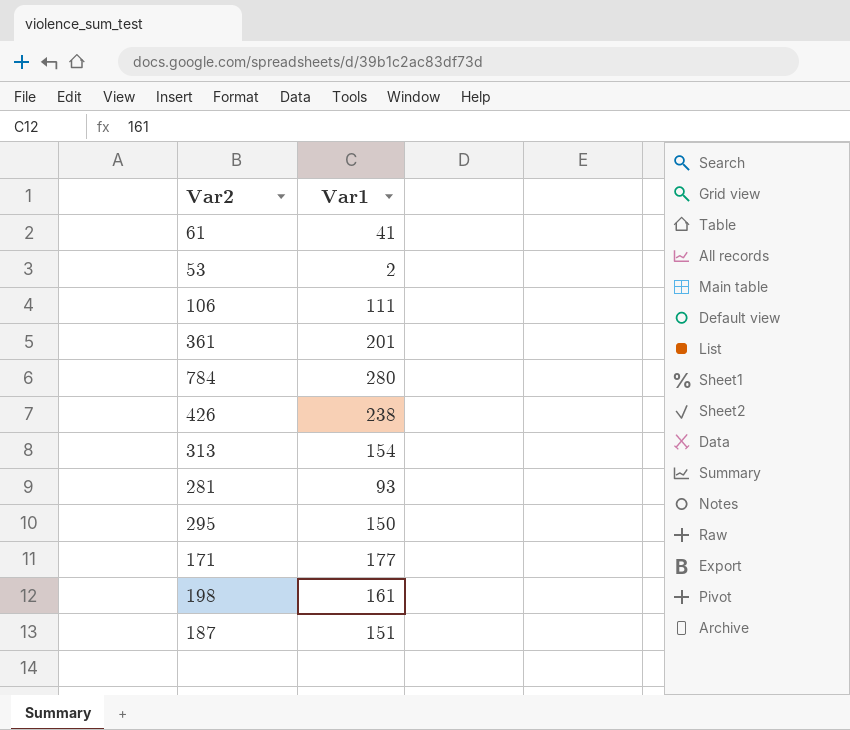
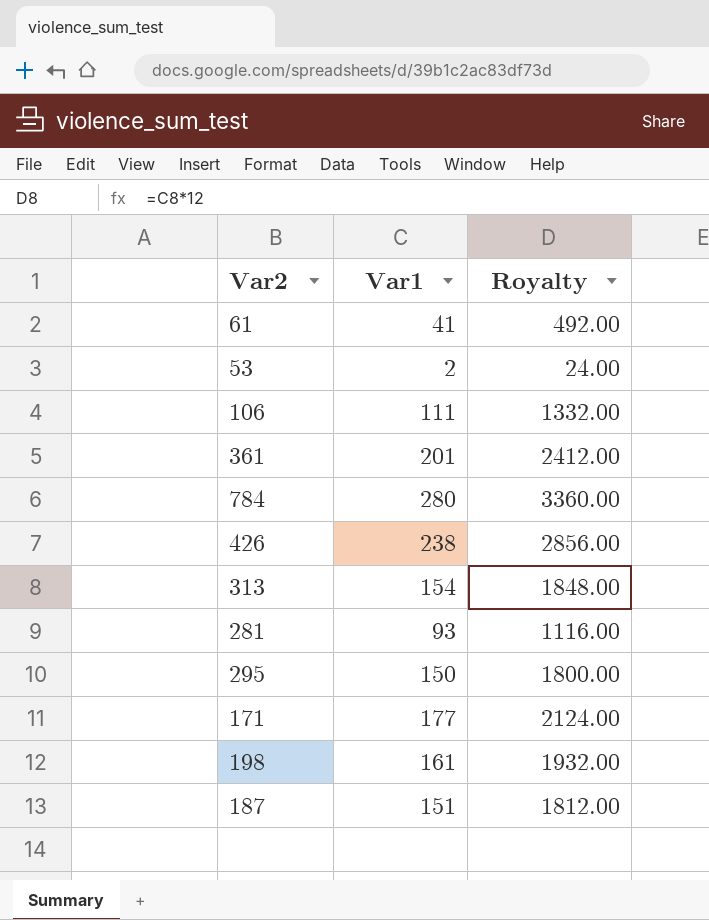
column Royalty | formula: none -> [Var1] * 12

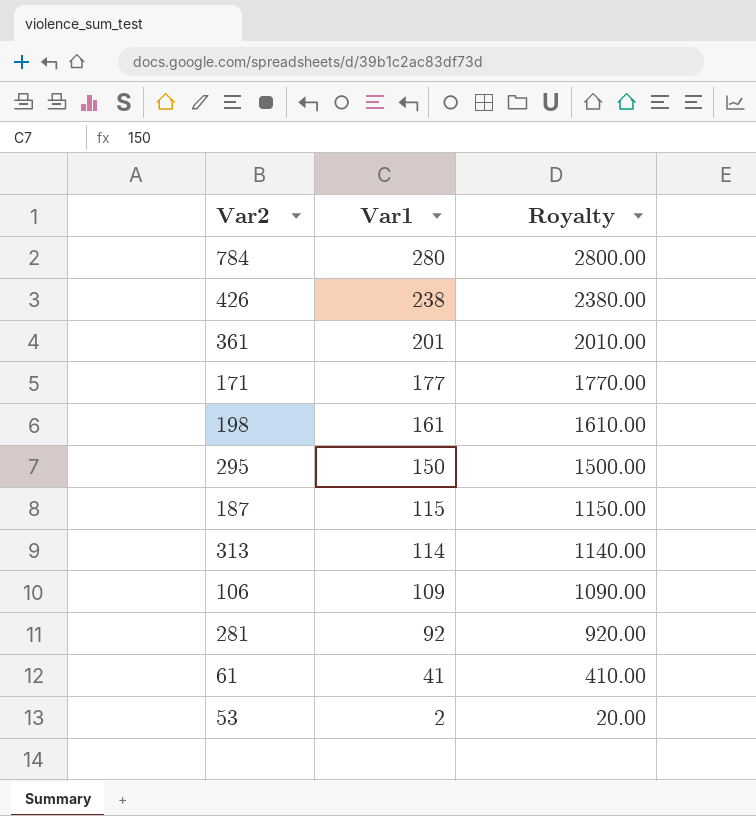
row order: none -> Var1 descending
column Royalty | formula: [Var1] * 12 -> [Var1] * 10
187 | Var1: 151 -> 115
313 | Var1: 154 -> 114
106 | Var1: 111 -> 109
281 | Var1: 93 -> 92

